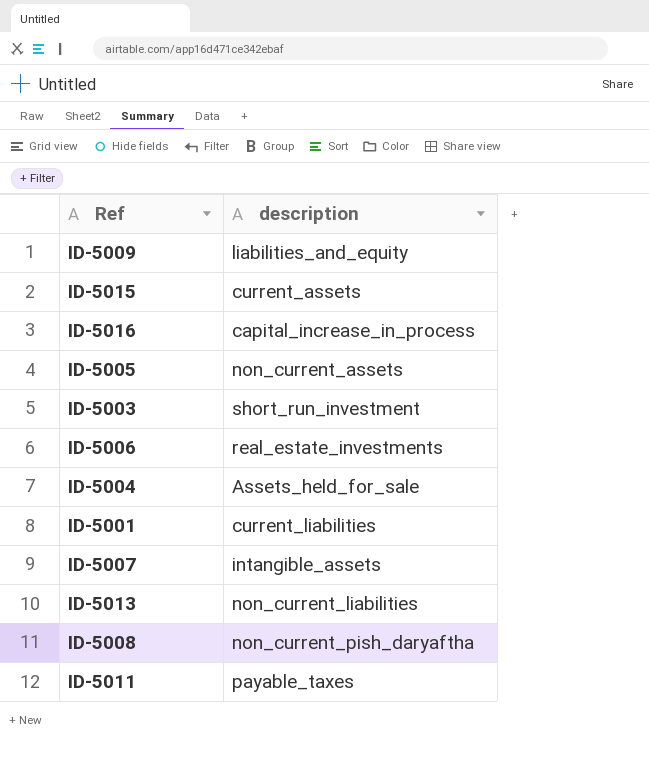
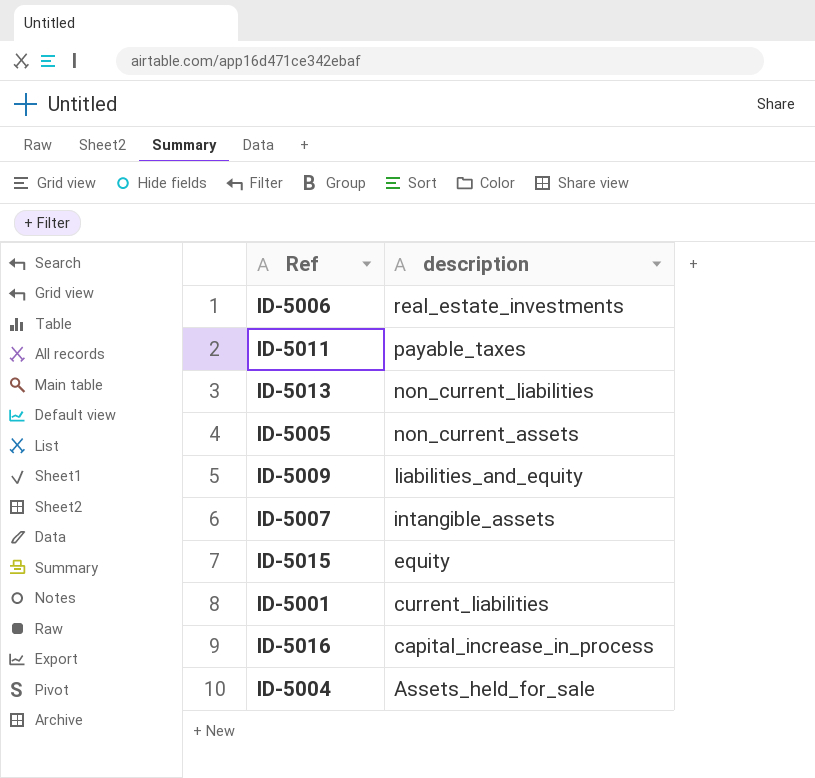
row order: none -> description descending
row ID-5003: short_run_investment -> none
row ID-5008: non_current_pish_daryaftha -> none
ID-5015 | description: current_assets -> equity

